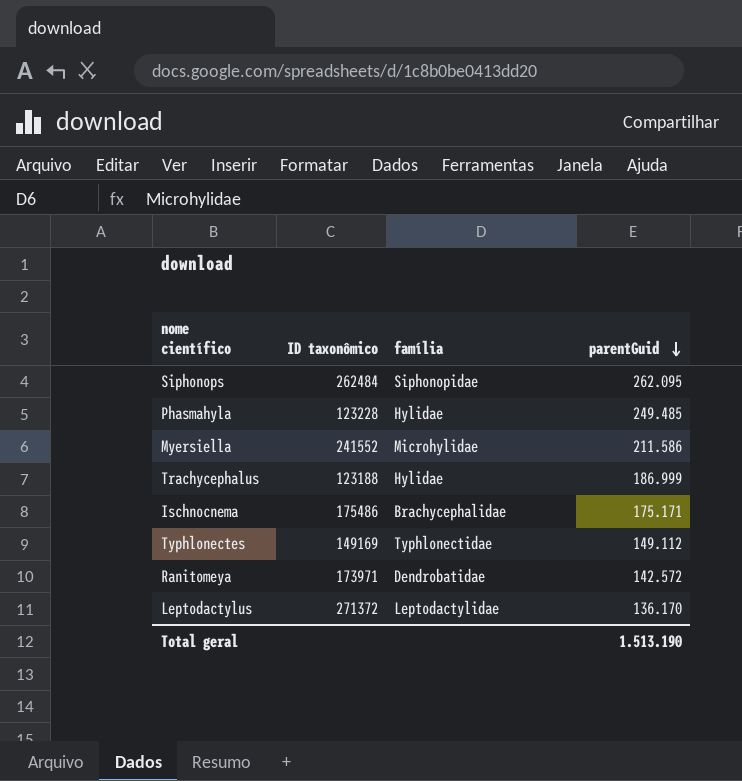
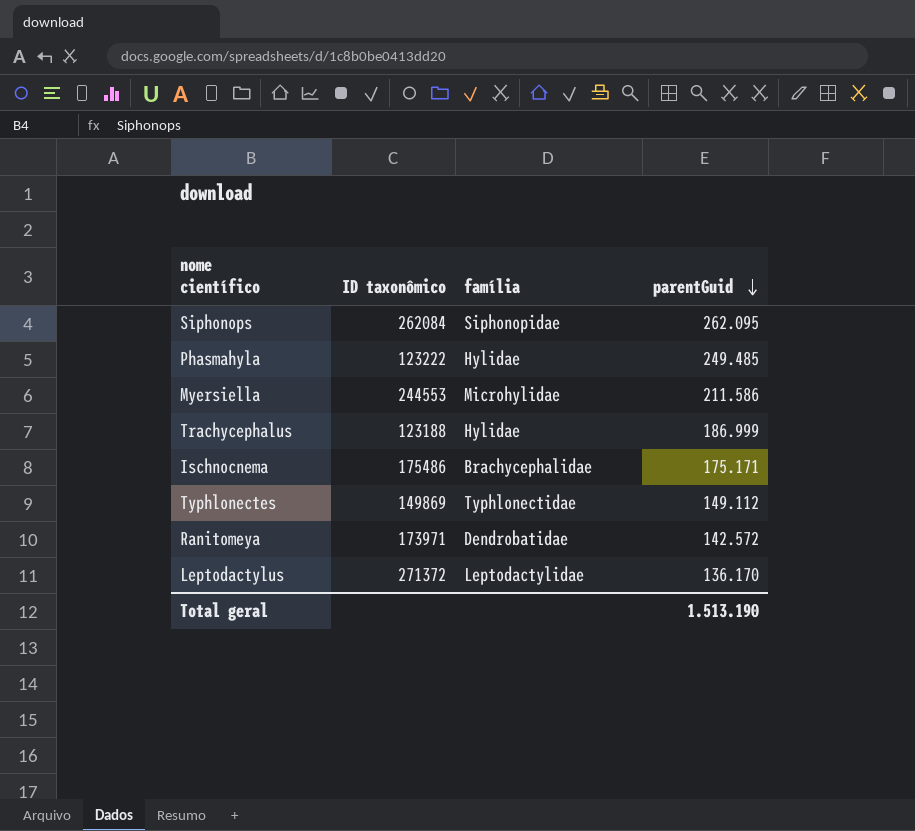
Siphonops | ID taxonômico: 262484 -> 262084
Phasmahyla | ID taxonômico: 123228 -> 123222
Myersiella | ID taxonômico: 241552 -> 244553
Typhlonectes | ID taxonômico: 149169 -> 149869

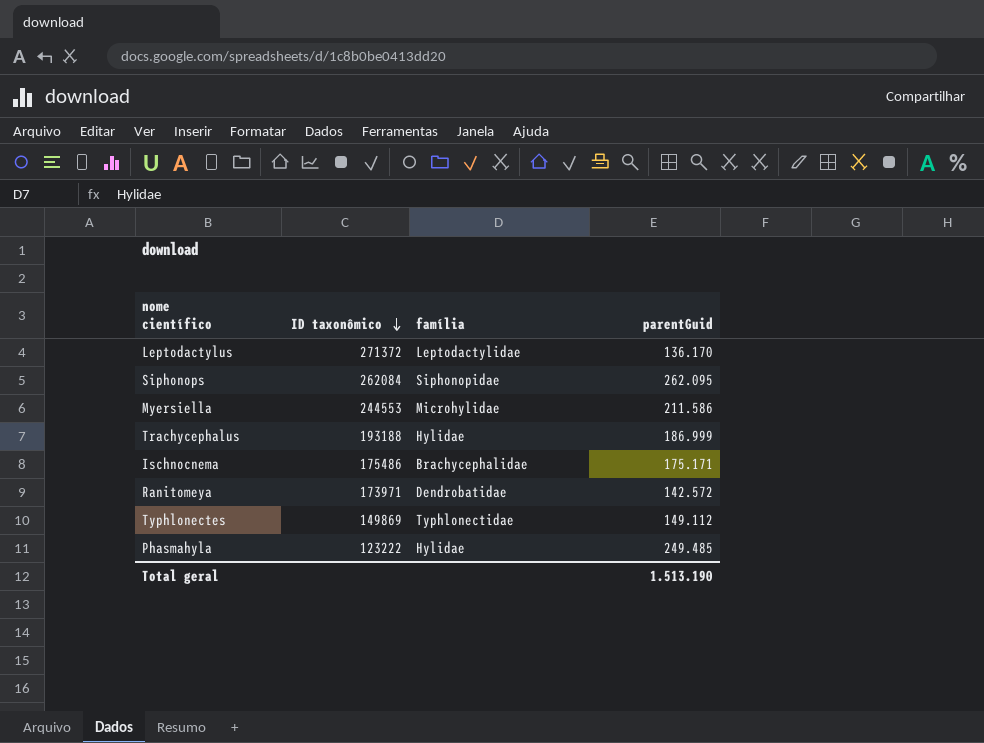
row order: parentGuid descending -> ID taxonômico descending
Trachycephalus | ID taxonômico: 123188 -> 193188

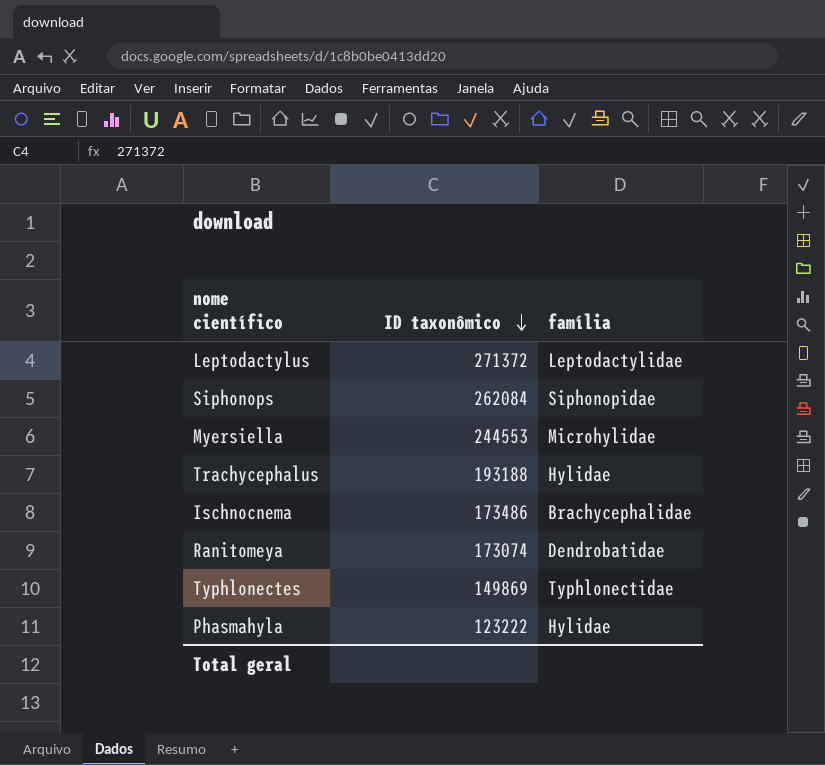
column parentGuid | position: 4 -> none
Ischnocnema | ID taxonômico: 175486 -> 173486
Ranitomeya | ID taxonômico: 173971 -> 173074

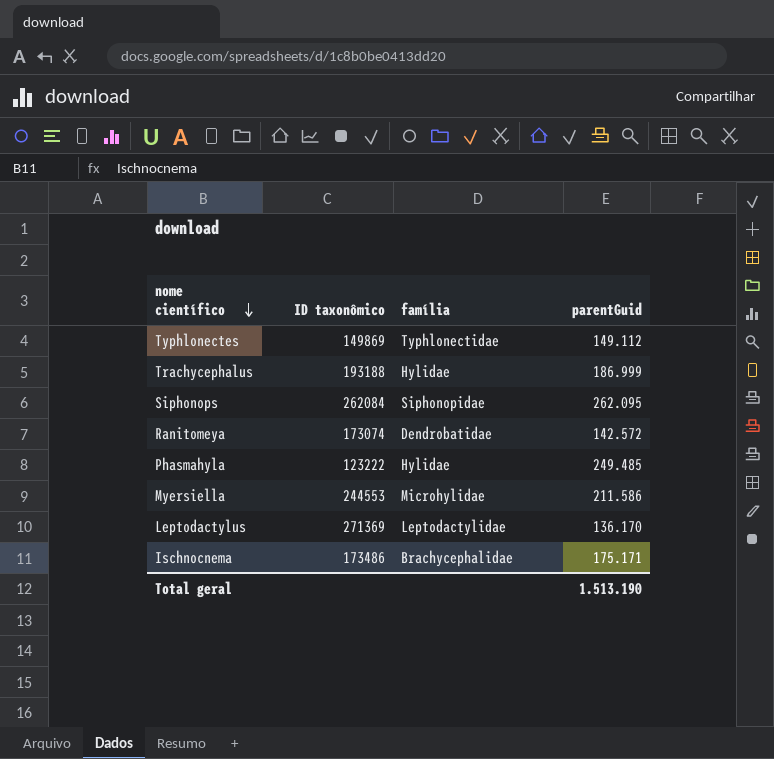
row order: ID taxonômico descending -> nome científico descending
column parentGuid | position: none -> 4
Leptodactylus | ID taxonômico: 271372 -> 271369

